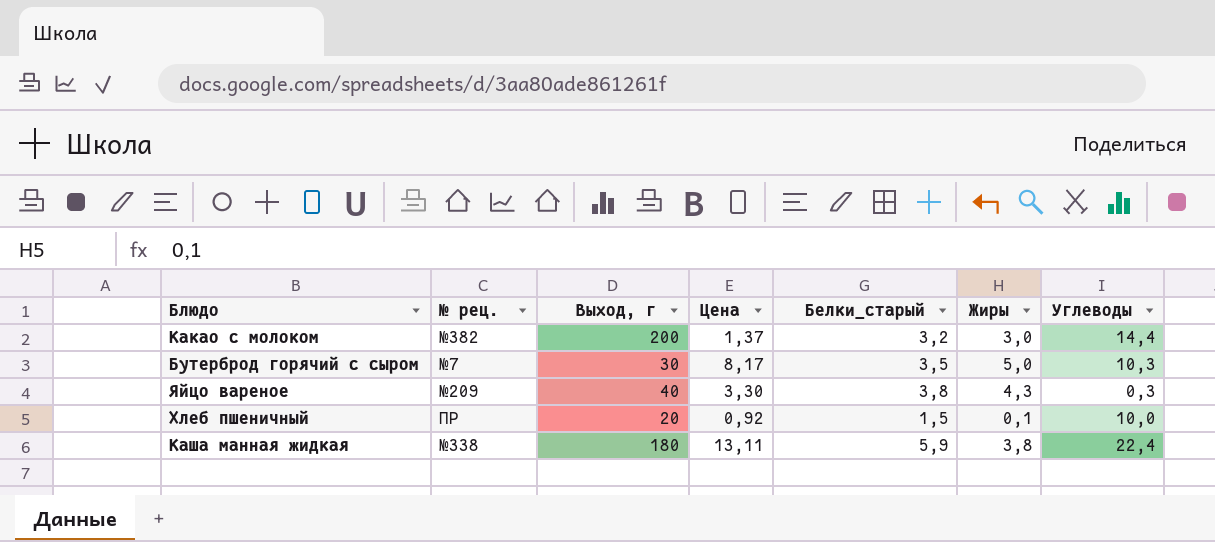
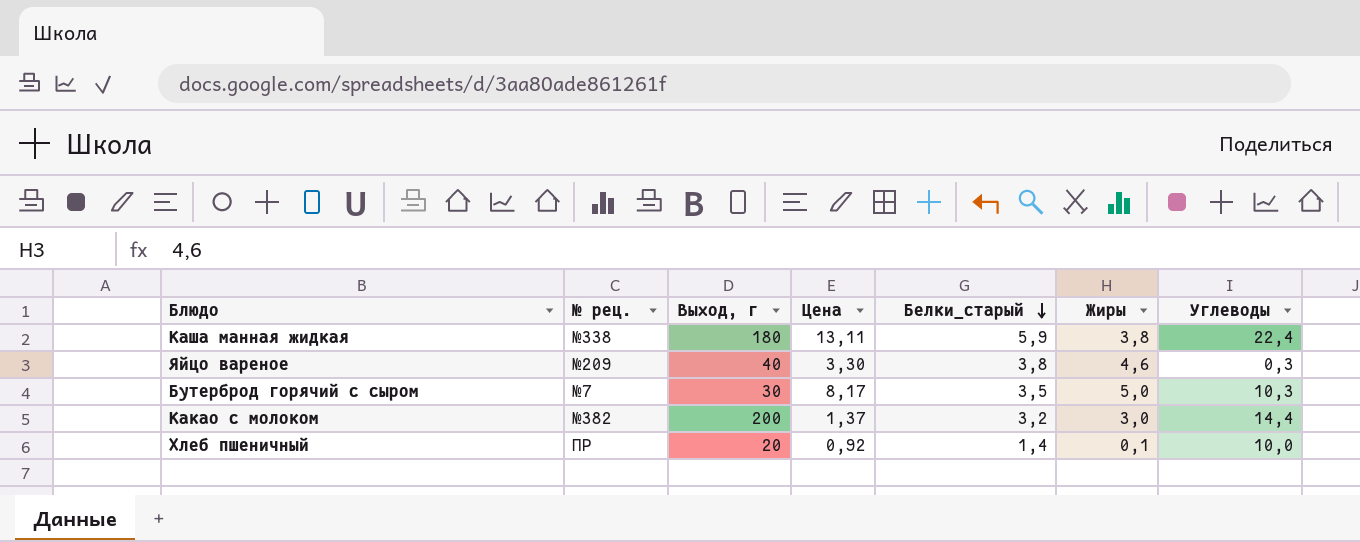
row order: none -> Белки_старый descending
Яйцо вареное | Жиры: 4,3 -> 4,6
Хлеб пшеничный | Белки_старый: 1,5 -> 1,4

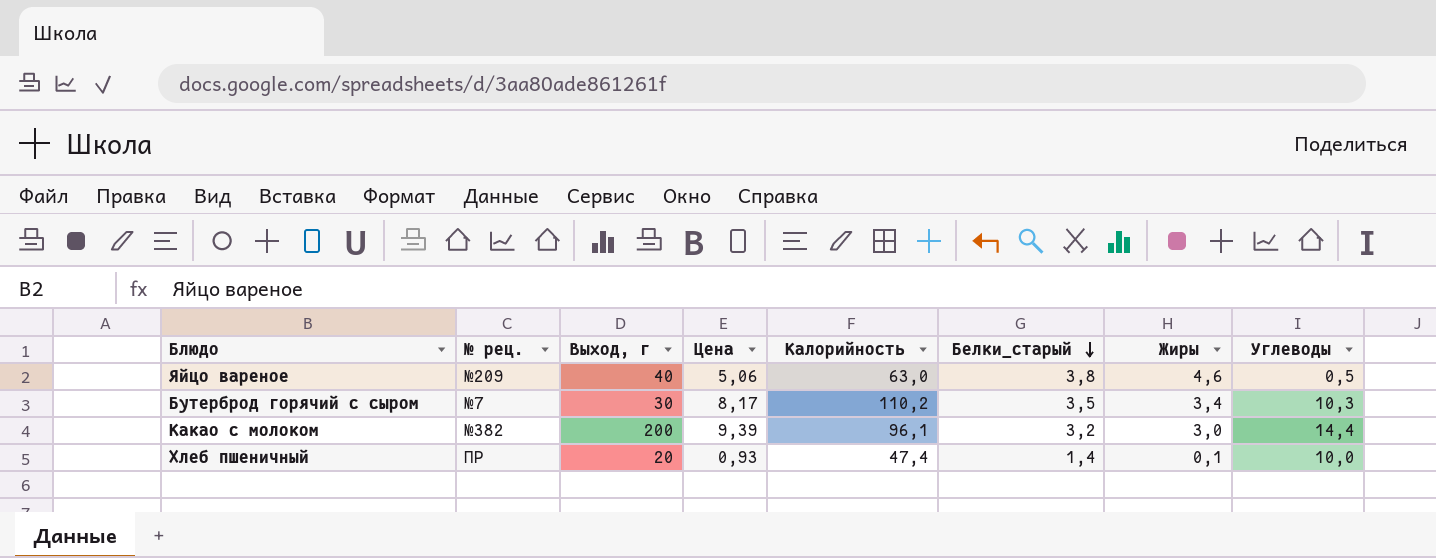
column Калорийность | position: none -> 5
row Каша манная жидкая: №338 | 180 | 13,11 | 5,9 | 3,8 | 22,4 -> none
Яйцо вареное | Цена: 3,30 -> 5,06
Яйцо вареное | Углеводы: 0,3 -> 0,5
Бутерброд горячий с сыром | Жиры: 5,0 -> 3,4
Какао с молоком | Цена: 1,37 -> 9,39
Хлеб пшеничный | Цена: 0,92 -> 0,93

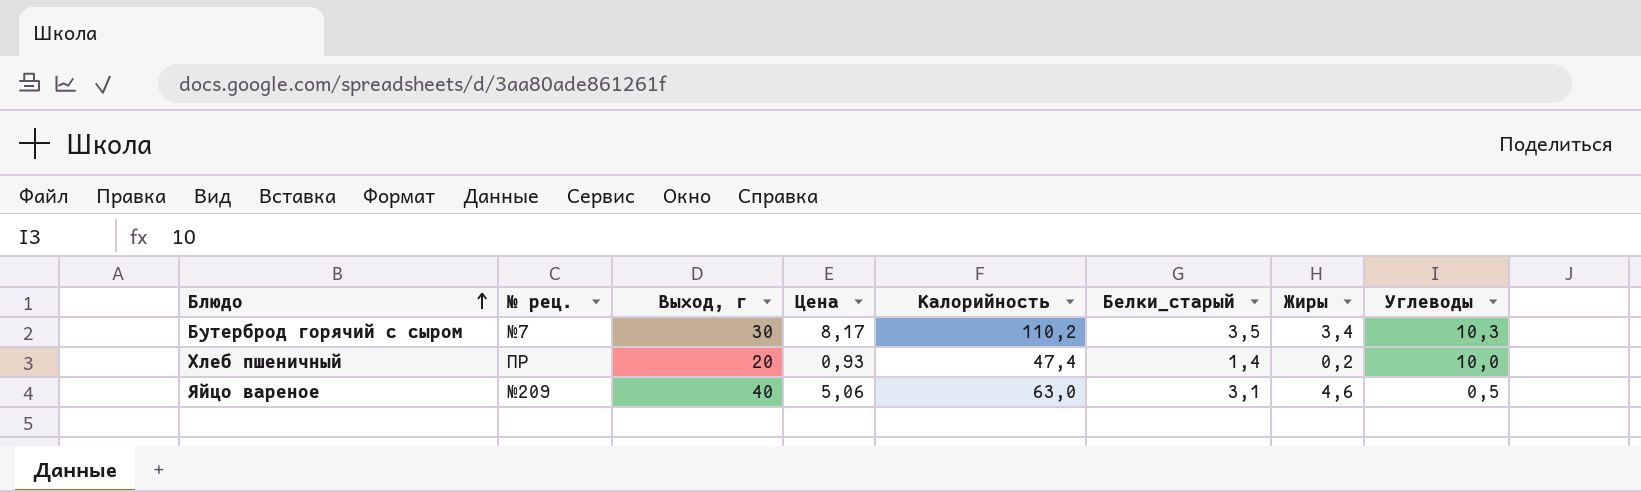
row order: Белки_старый descending -> Блюдо ascending
row Какао с молоком: №382 | 200 | 9,39 | 96,1 | 3,2 | 3,0 | 14,4 -> none
Хлеб пшеничный | Жиры: 0,1 -> 0,2
Яйцо вареное | Белки_старый: 3,8 -> 3,1

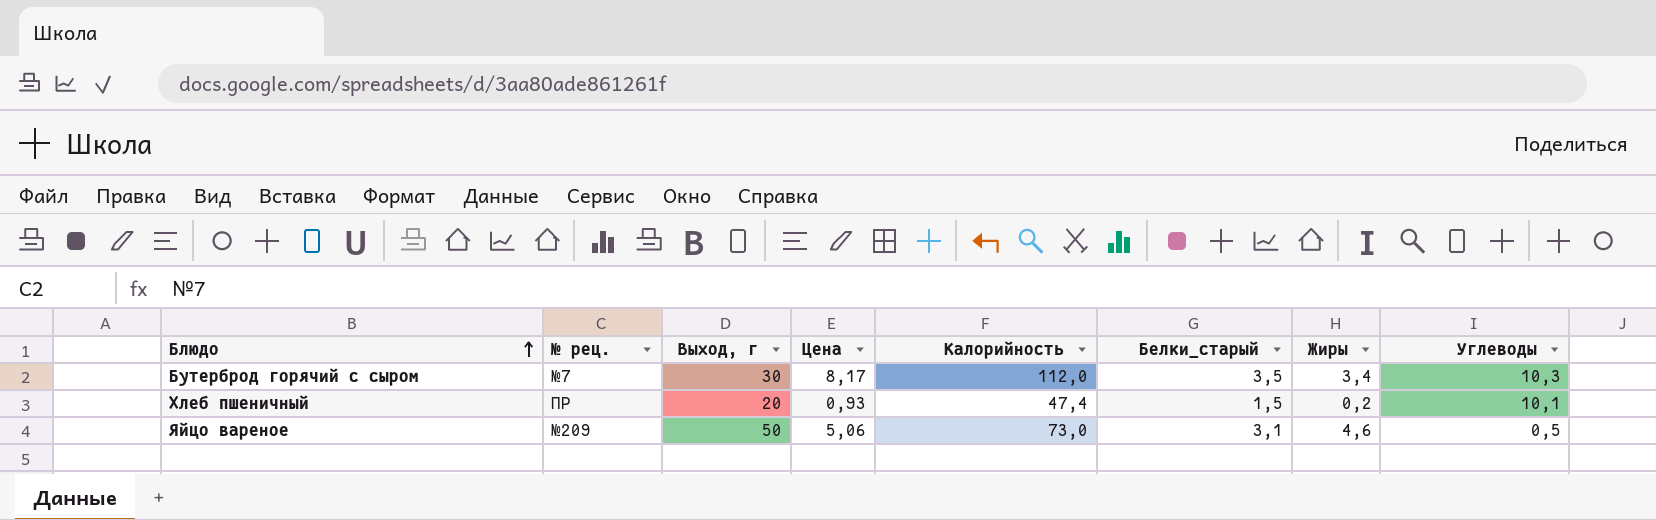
Бутерброд горячий с сыром | Калорийность: 110,2 -> 112,0
Хлеб пшеничный | Белки_старый: 1,4 -> 1,5
Хлеб пшеничный | Углеводы: 10,0 -> 10,1
Яйцо вареное | Выход, г: 40 -> 50
Яйцо вареное | Калорийность: 63,0 -> 73,0

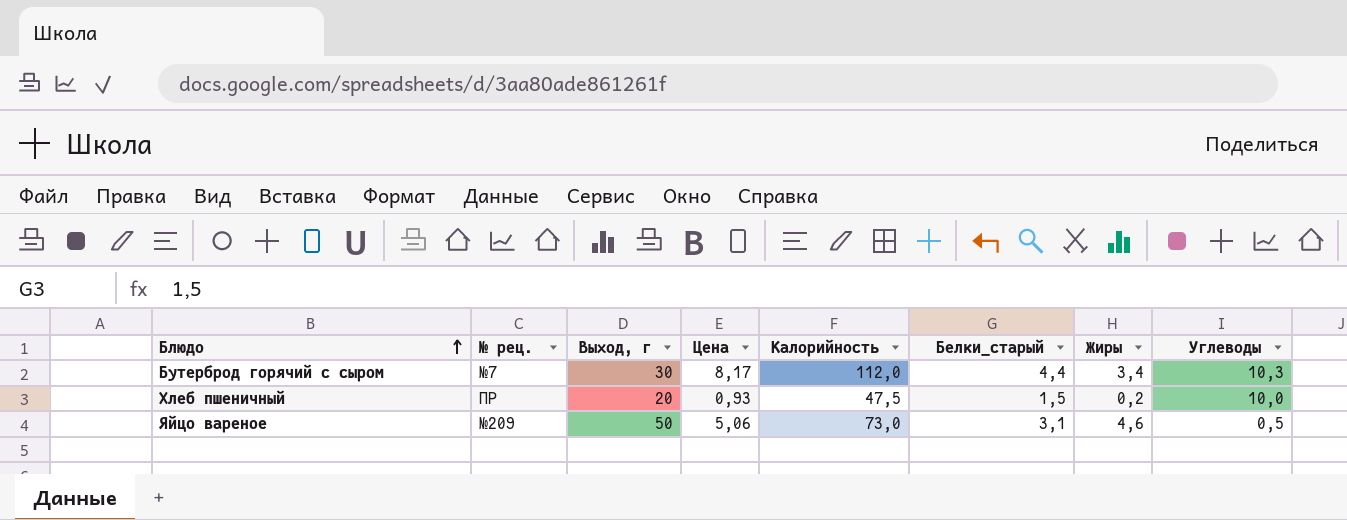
Бутерброд горячий с сыром | Белки_старый: 3,5 -> 4,4
Хлеб пшеничный | Калорийность: 47,4 -> 47,5
Хлеб пшеничный | Углеводы: 10,1 -> 10,0

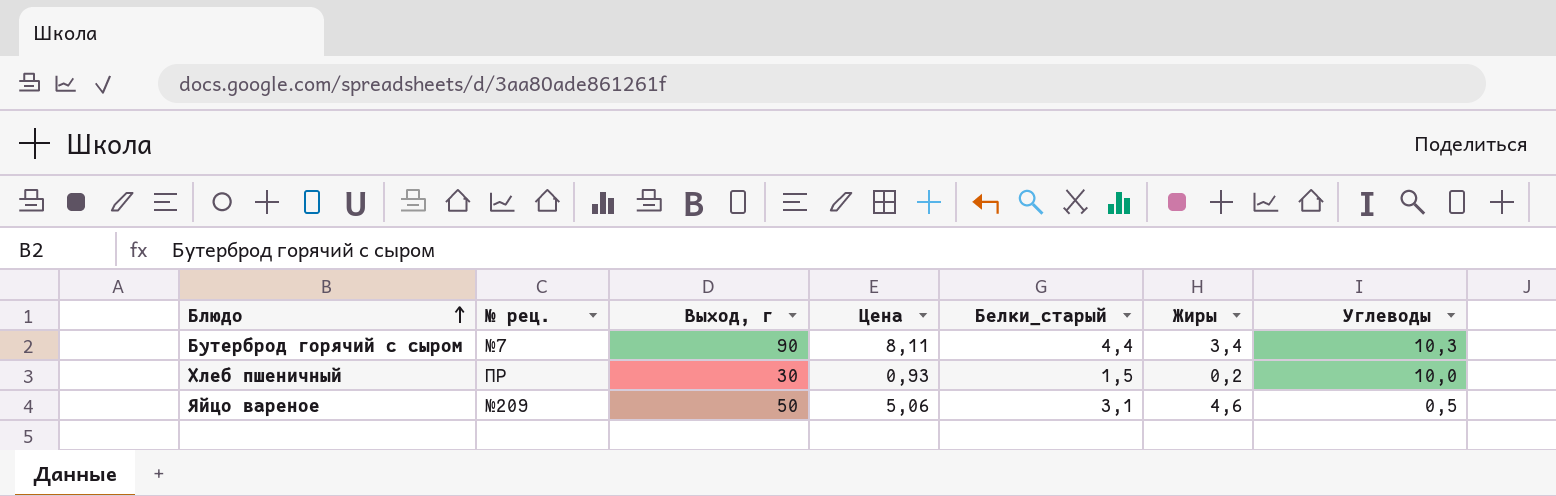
column Калорийность | position: 5 -> none
Бутерброд горячий с сыром | Выход, г: 30 -> 90
Бутерброд горячий с сыром | Цена: 8,17 -> 8,11
Хлеб пшеничный | Выход, г: 20 -> 30

